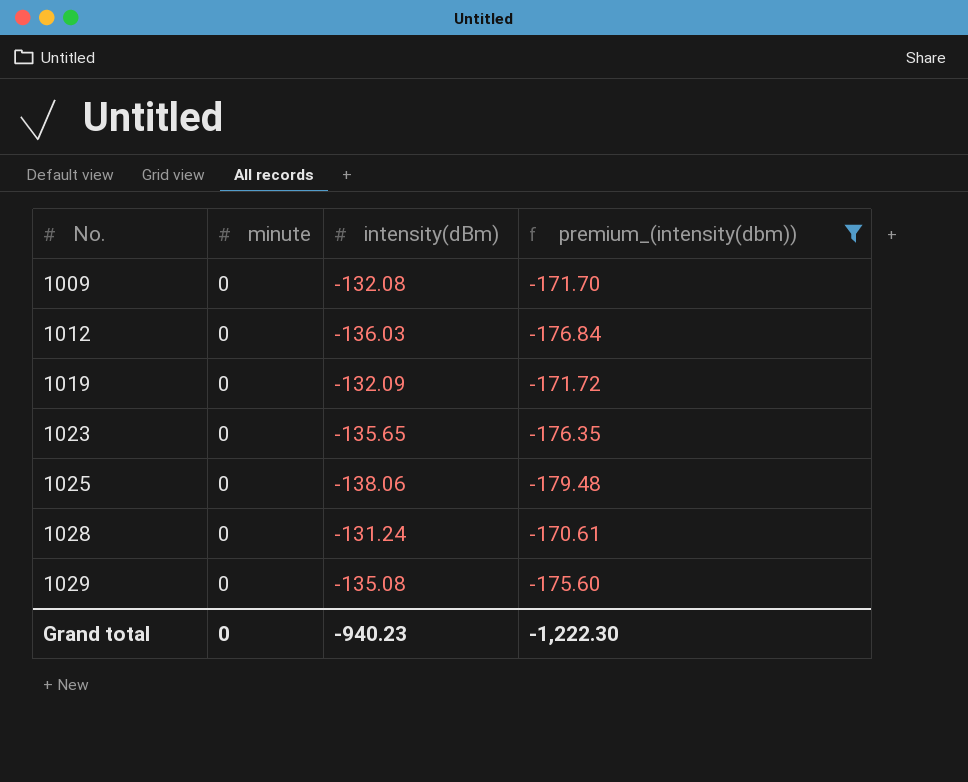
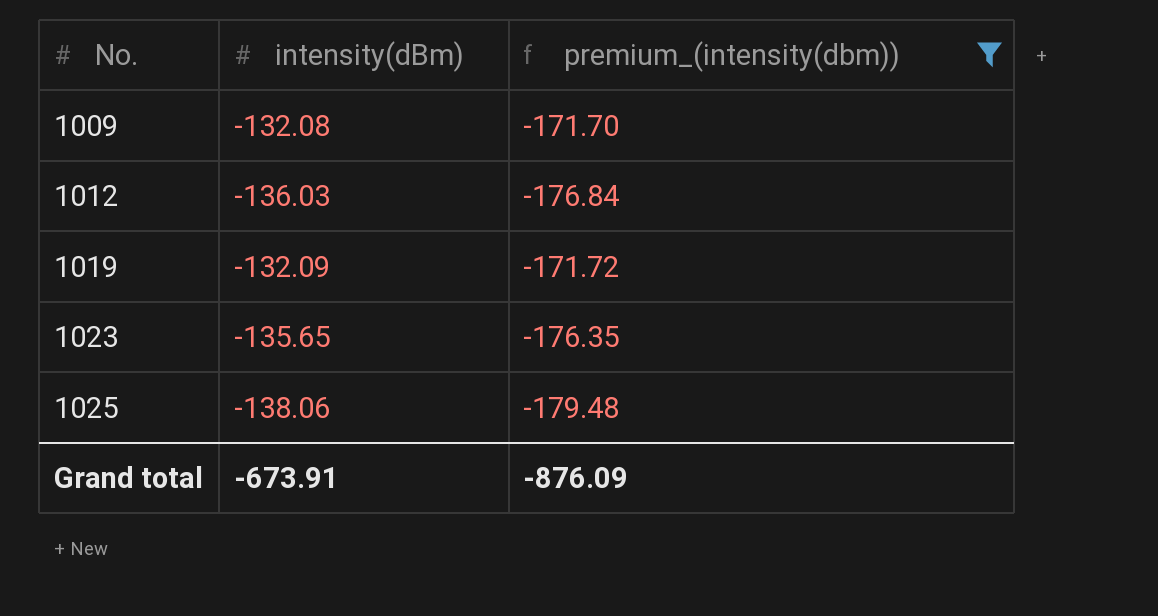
column minute | position: 2 -> none
row 1028: 0 | -131.24 | -170.61 -> none
row 1029: 0 | -135.08 | -175.60 -> none
Grand total | intensity(dBm): -940.23 -> -673.91
Grand total | premium_(intensity(dbm)): -1,222.30 -> -876.09

